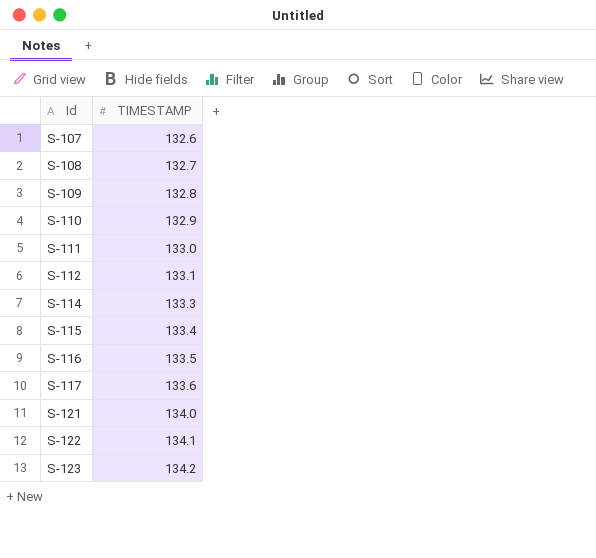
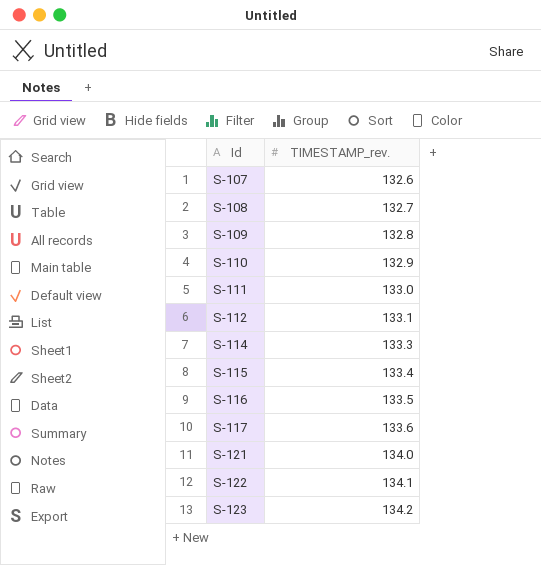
column name: TIMESTAMP -> TIMESTAMP_rev.

